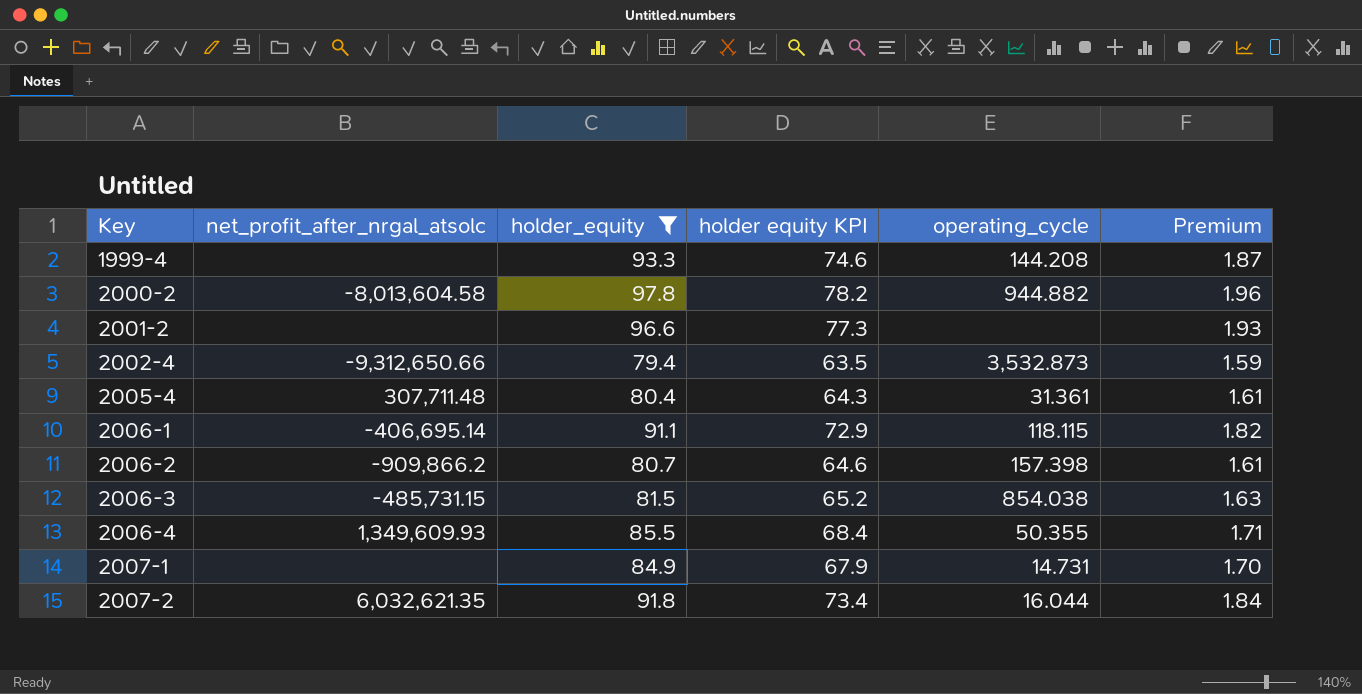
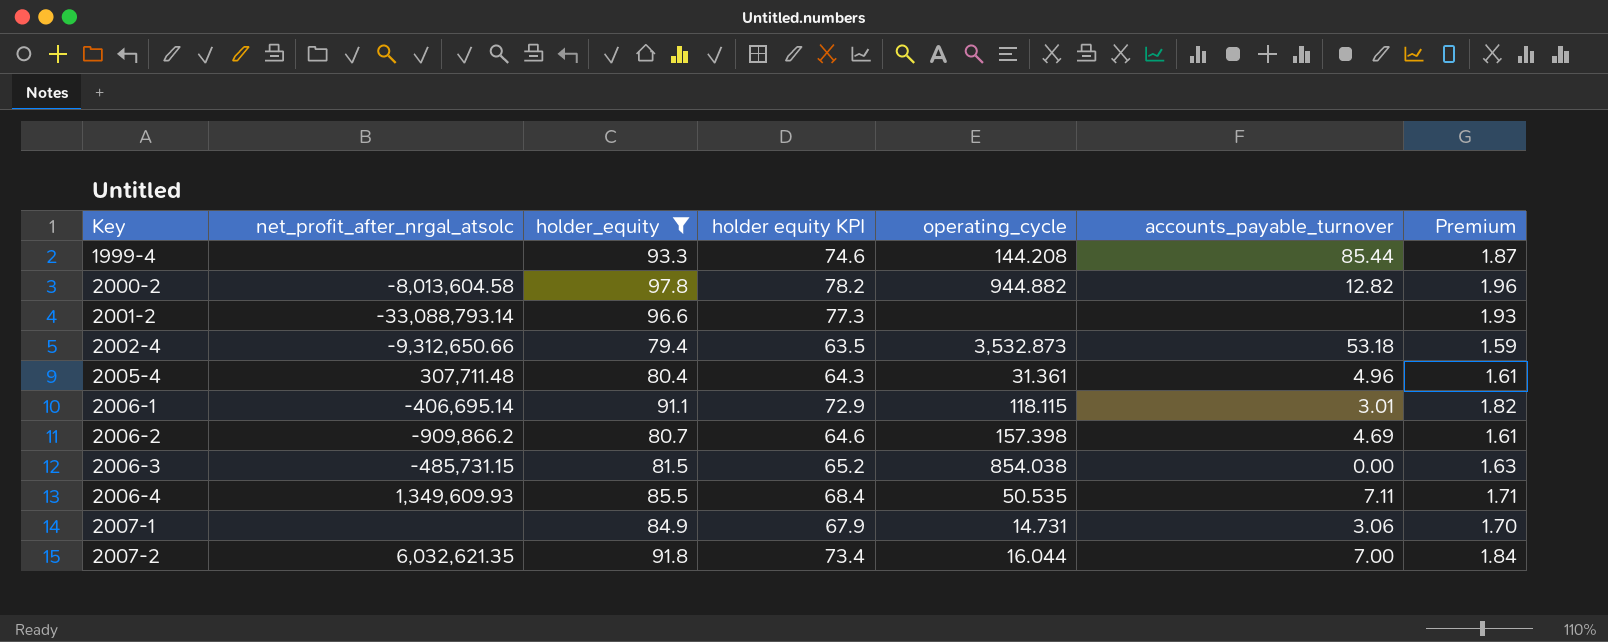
column accounts_payable_turnover | position: none -> 6
2001-2 | net_profit_after_nrgal_atsolc: none -> -33,088,793.14
2006-4 | operating_cycle: 50.355 -> 50.535

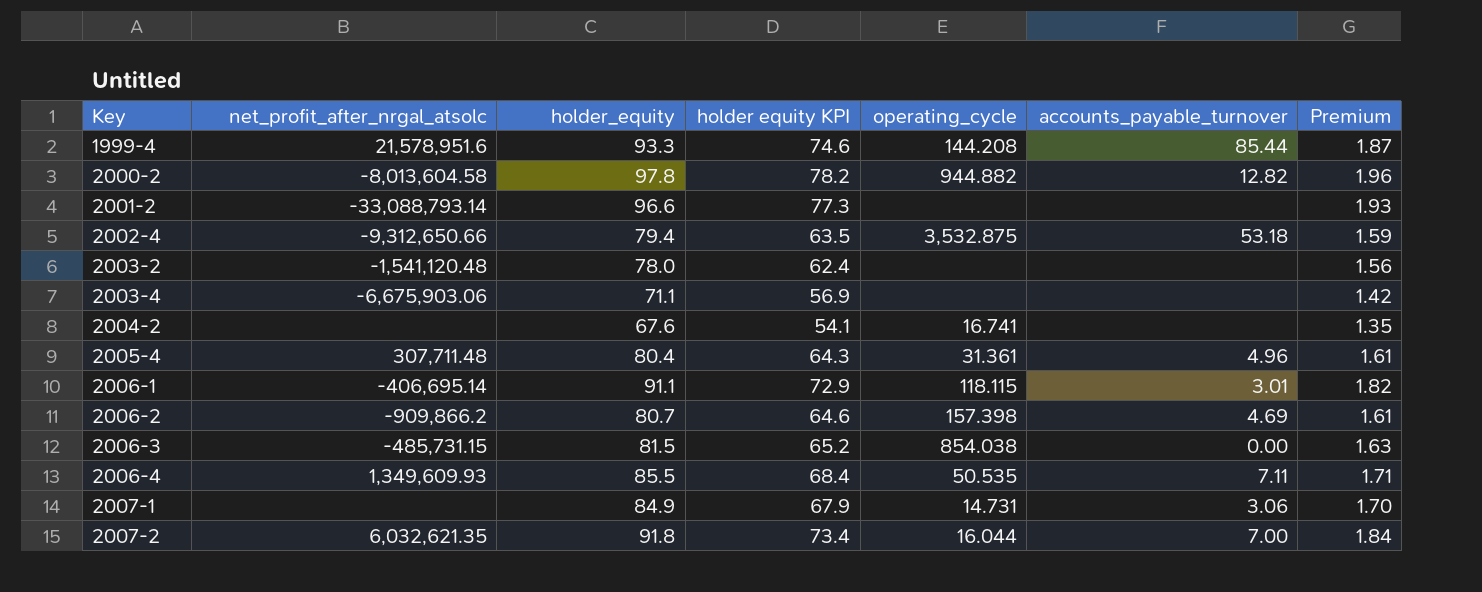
filter: holder_equity >= 79.4 -> none
1999-4 | net_profit_after_nrgal_atsolc: none -> 21,578,951.6
2002-4 | operating_cycle: 3,532.873 -> 3,532.875

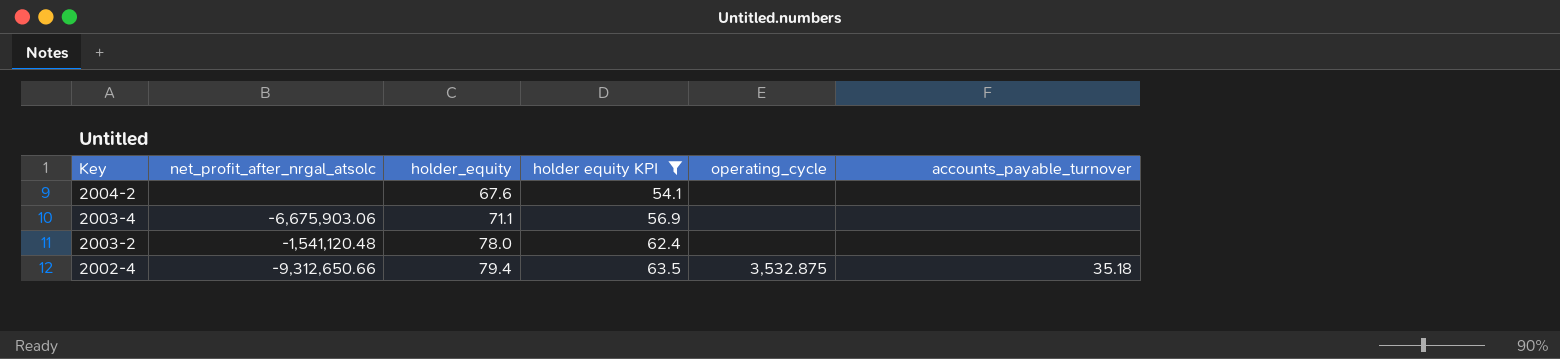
filter: none -> holder equity KPI <= 63.5
row order: Key ascending -> Key descending
column Premium | formula: [holder_equity] * 0.02 -> none
2004-2 | operating_cycle: 16.741 -> none
2002-4 | accounts_payable_turnover: 53.18 -> 35.18

